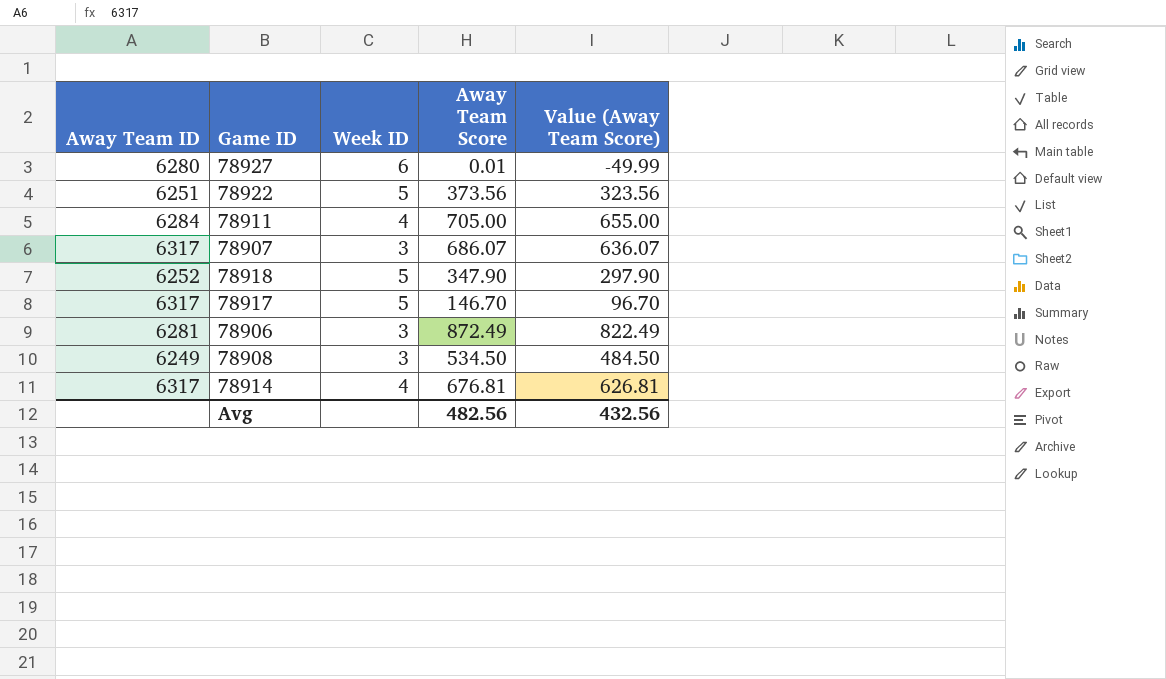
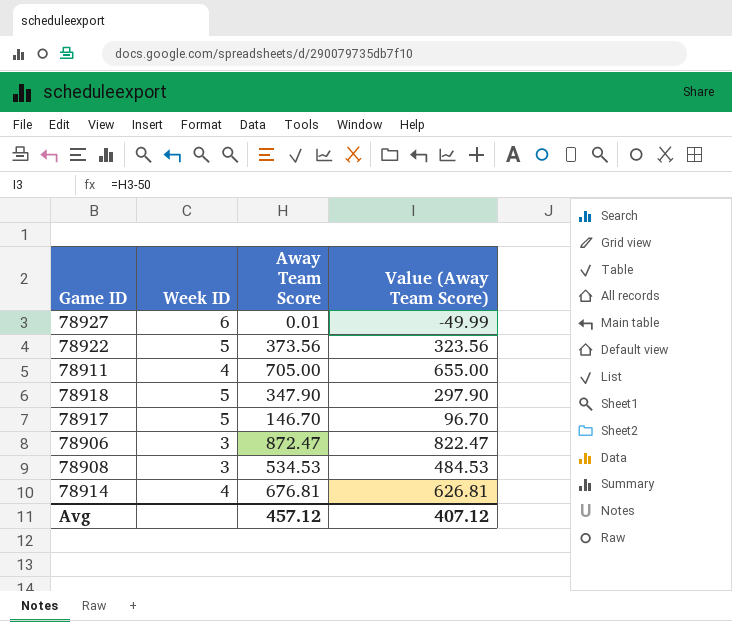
column Away Team ID | position: 1 -> none
row 78907: 6317 | 3 | 686.07 | 636.07 -> none
78906 | Away Team Score: 872.49 -> 872.47
78906 | Value (Away Team Score): 822.49 -> 822.47
78908 | Away Team Score: 534.50 -> 534.53
78908 | Value (Away Team Score): 484.50 -> 484.53
Avg | Away Team Score: 482.56 -> 457.12
Avg | Value (Away Team Score): 432.56 -> 407.12

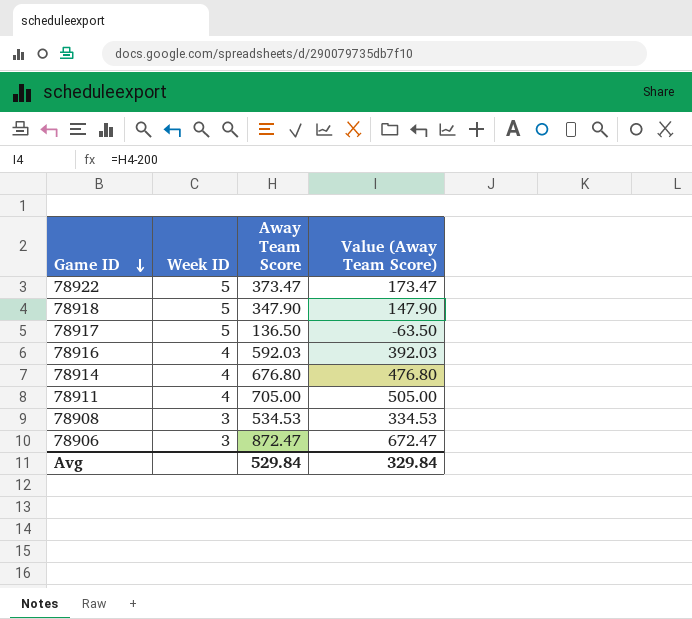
row order: none -> Game ID descending
column Value (Away Team Score) | formula: [Away Team Score] - 50 -> [Away Team Score] - 200
row 78927: 6 | 0.01 | -49.99 -> none
78922 | Away Team Score: 373.56 -> 373.47
78917 | Away Team Score: 146.70 -> 136.50
row 78916: none -> 4 | 592.03 | 392.03
78914 | Away Team Score: 676.81 -> 676.80
Avg | Away Team Score: 457.12 -> 529.84
Avg | Value (Away Team Score): 407.12 -> 329.84

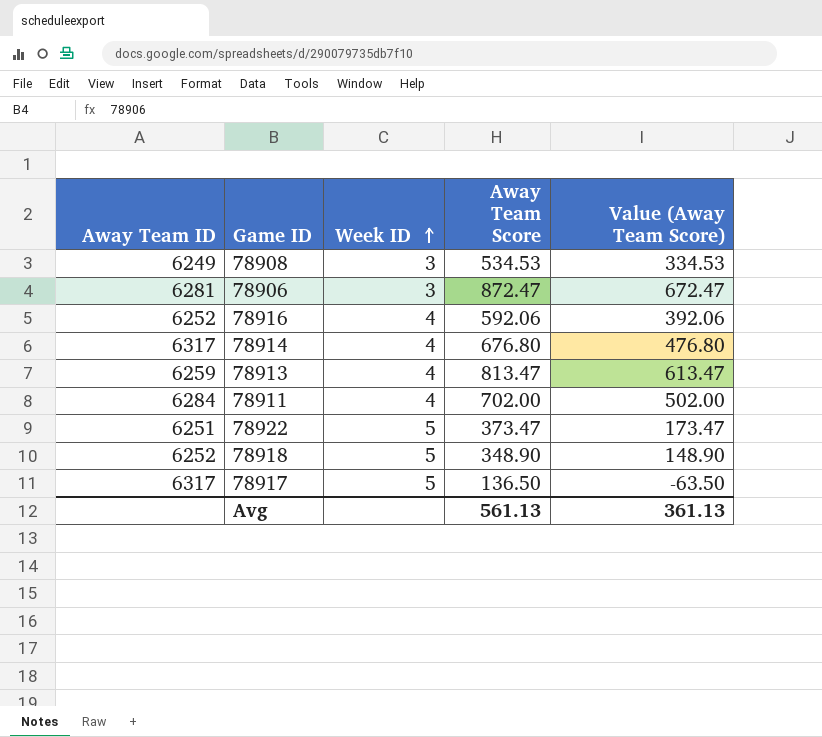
row order: Game ID descending -> Week ID ascending
column Away Team ID | position: none -> 1
78916 | Away Team Score: 592.03 -> 592.06
78916 | Value (Away Team Score): 392.03 -> 392.06
row 78913: none -> 6259 | 4 | 813.47 | 613.47
78911 | Away Team Score: 705.00 -> 702.00
78911 | Value (Away Team Score): 505.00 -> 502.00
78918 | Away Team Score: 347.90 -> 348.90
78918 | Value (Away Team Score): 147.90 -> 148.90
Avg | Away Team Score: 529.84 -> 561.13
Avg | Value (Away Team Score): 329.84 -> 361.13

